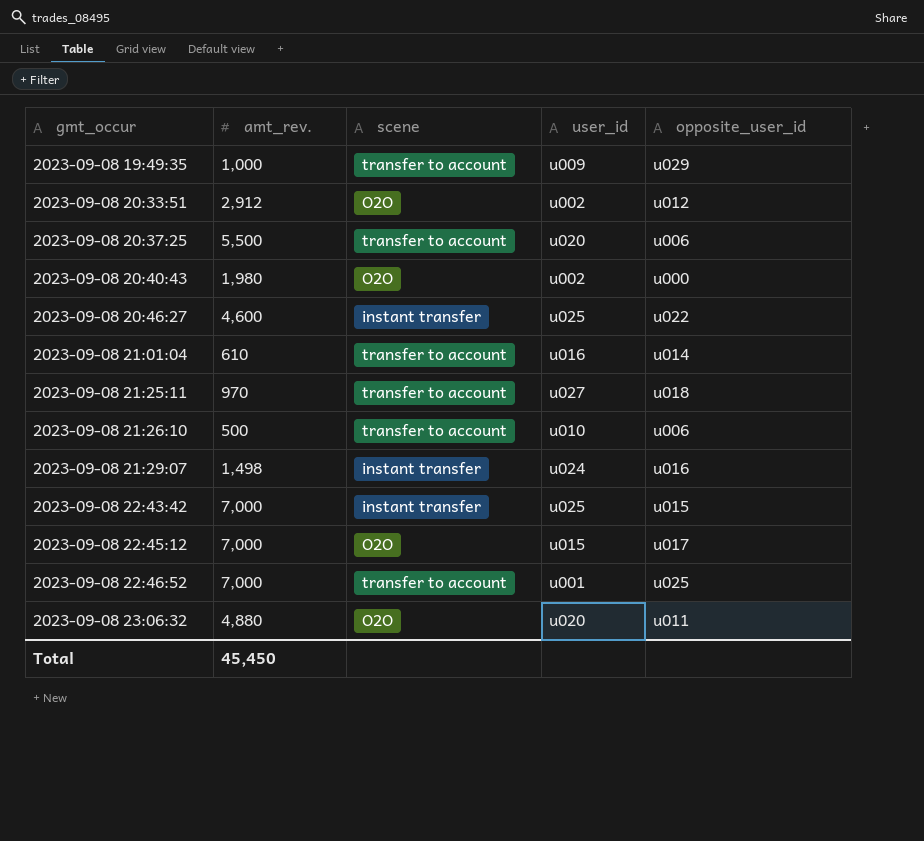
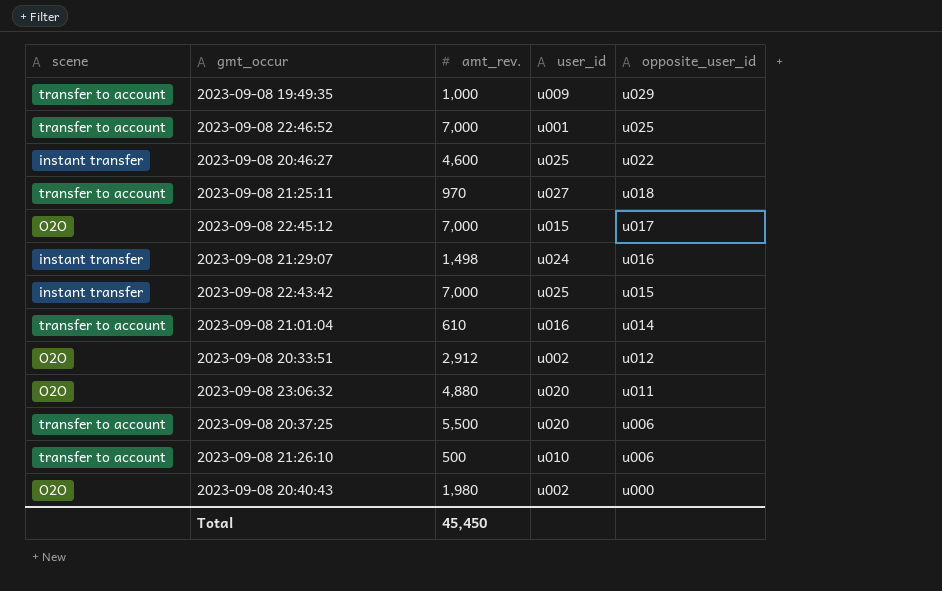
row order: gmt_occur ascending -> opposite_user_id descending
column scene | position: 3 -> 1

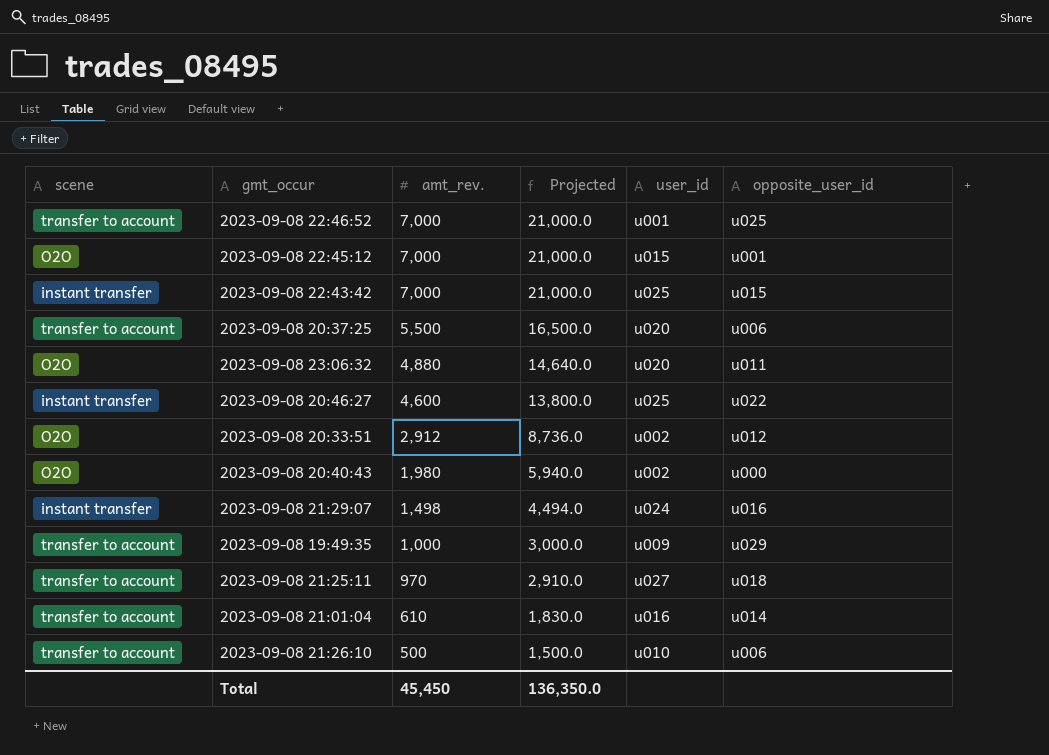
row order: opposite_user_id descending -> amt_rev. descending
column Projected | formula: none -> [amt_rev.] * 3
2023-09-08 22:45:12 | opposite_user_id: u017 -> u001

